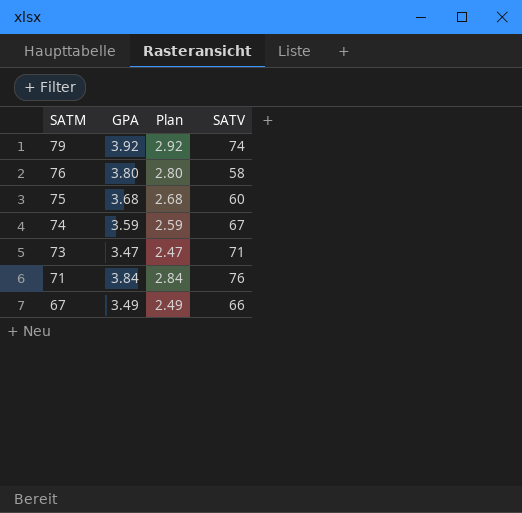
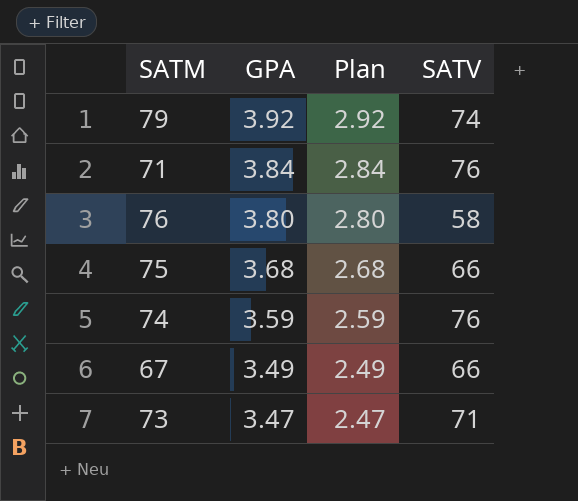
row order: SATM descending -> GPA descending
75 | SATV: 60 -> 66
74 | SATV: 67 -> 76

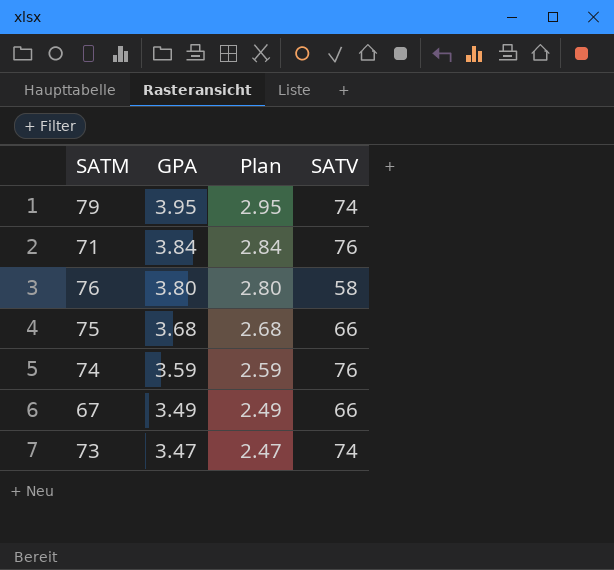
79 | GPA: 3.92 -> 3.95
79 | Plan: 2.92 -> 2.95
73 | SATV: 71 -> 74

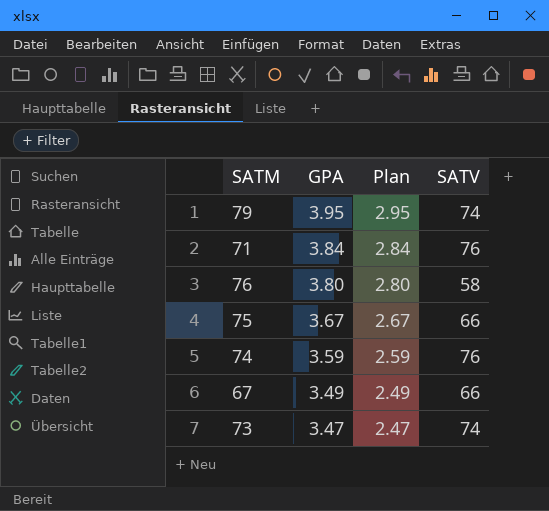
75 | GPA: 3.68 -> 3.67
75 | Plan: 2.68 -> 2.67

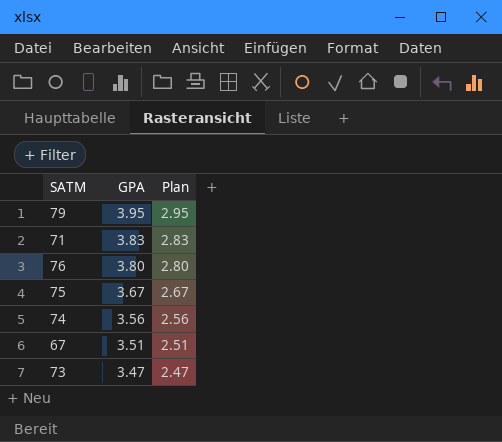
column SATV | position: 4 -> none
71 | GPA: 3.84 -> 3.83
71 | Plan: 2.84 -> 2.83
74 | GPA: 3.59 -> 3.56
74 | Plan: 2.59 -> 2.56
67 | GPA: 3.49 -> 3.51
67 | Plan: 2.49 -> 2.51

